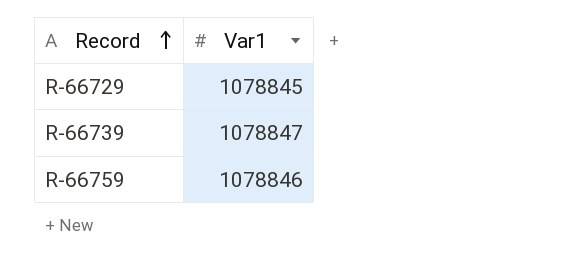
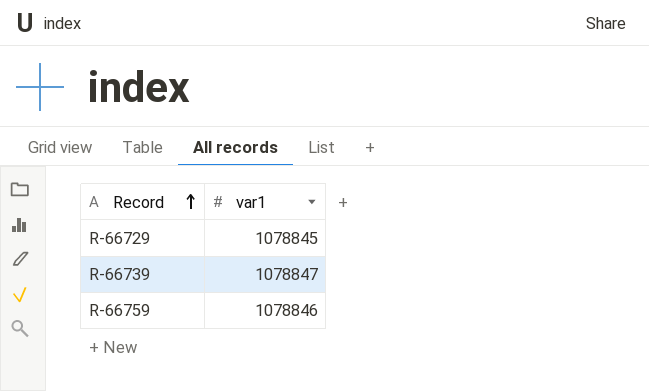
column name: Var1 -> var1

